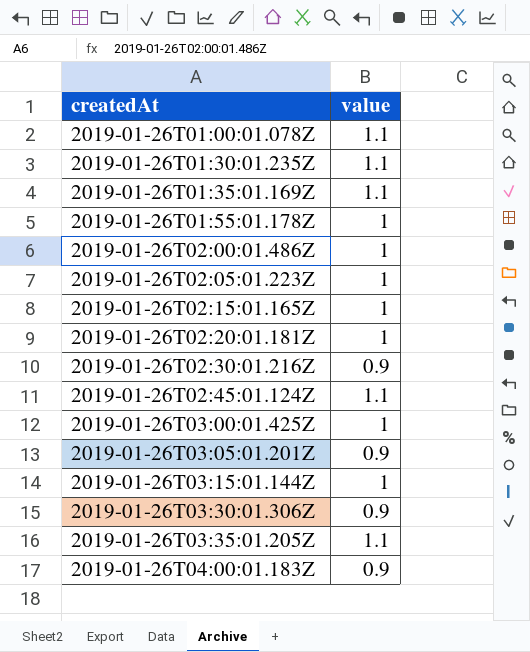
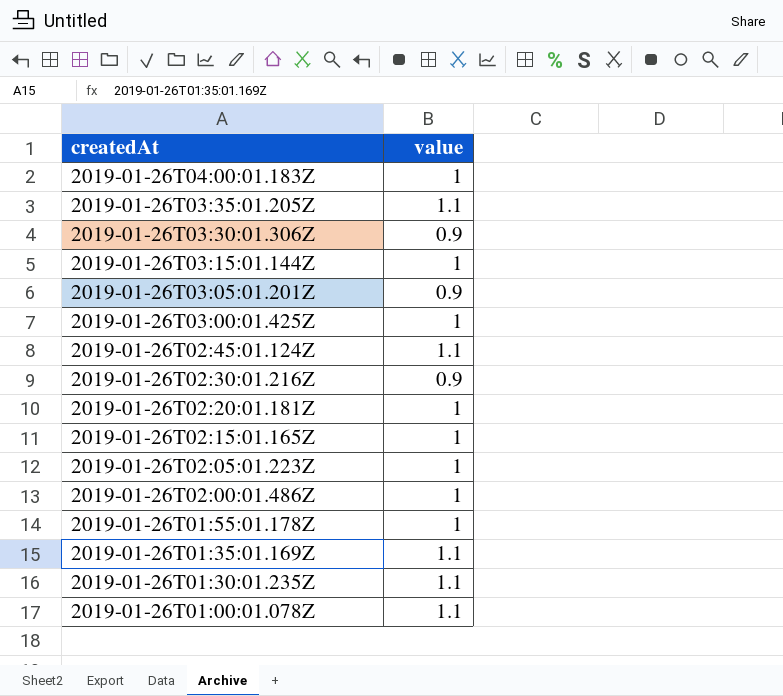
row order: createdAt ascending -> createdAt descending
2019-01-26T04:00:01.183Z | value: 0.9 -> 1

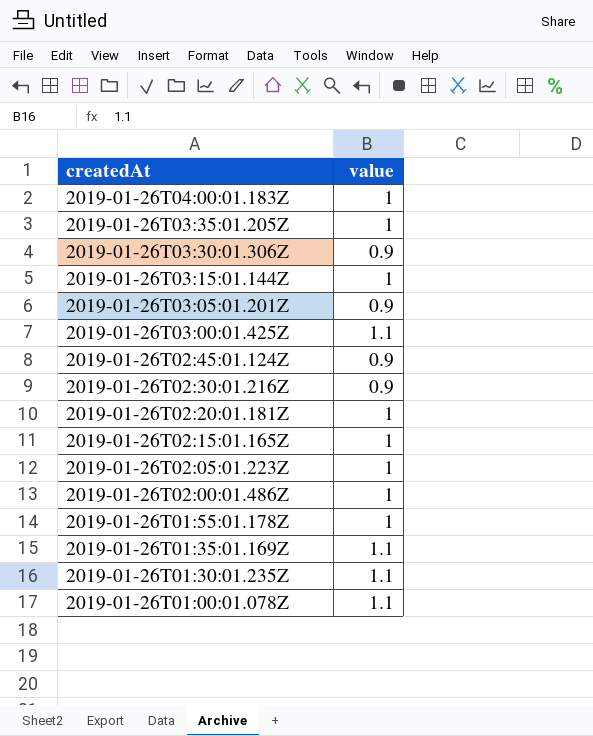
2019-01-26T03:35:01.205Z | value: 1.1 -> 1
2019-01-26T03:00:01.425Z | value: 1 -> 1.1
2019-01-26T02:45:01.124Z | value: 1.1 -> 0.9

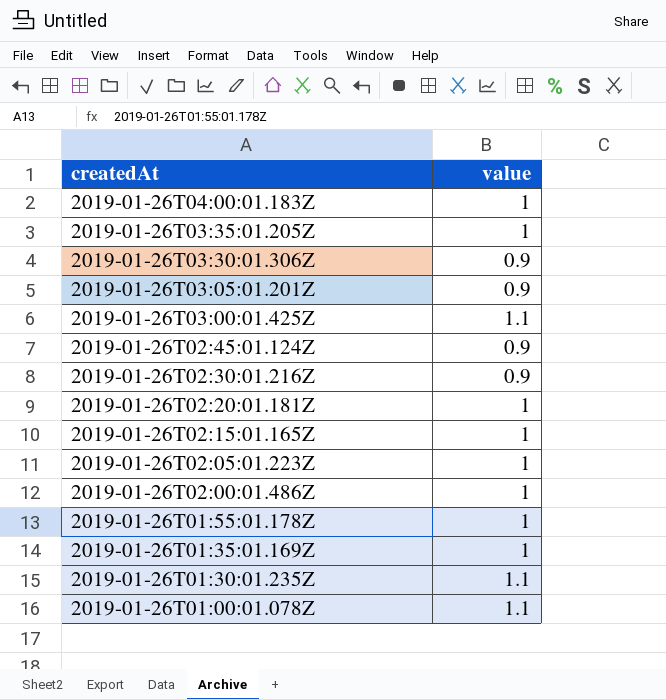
row 2019-01-26T03:15:01.144Z: 1 -> none
2019-01-26T01:35:01.169Z | value: 1.1 -> 1

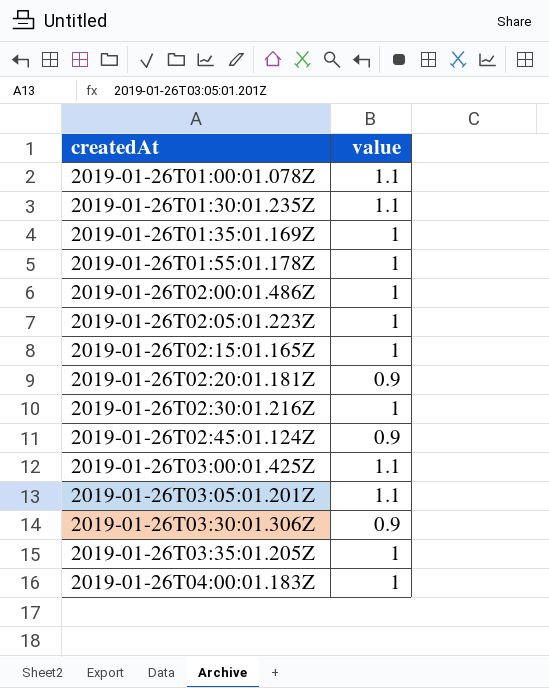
row order: createdAt descending -> createdAt ascending
2019-01-26T02:20:01.181Z | value: 1 -> 0.9
2019-01-26T02:30:01.216Z | value: 0.9 -> 1
2019-01-26T03:05:01.201Z | value: 0.9 -> 1.1

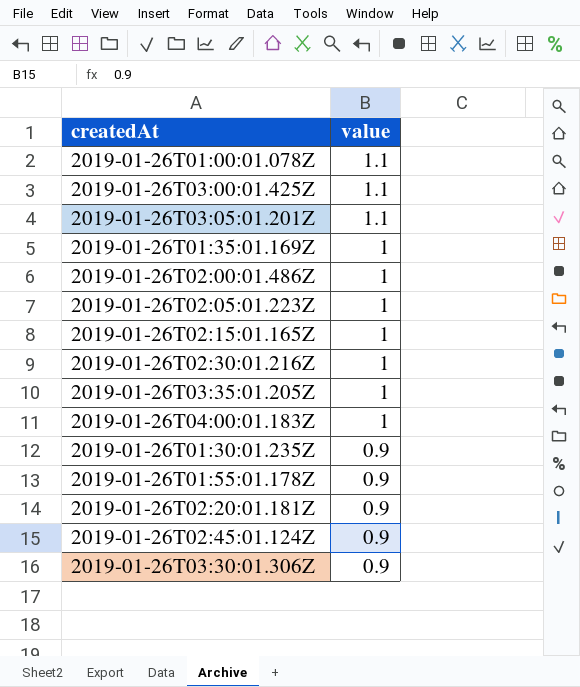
row order: createdAt ascending -> value descending
2019-01-26T01:30:01.235Z | value: 1.1 -> 0.9
2019-01-26T01:55:01.178Z | value: 1 -> 0.9

